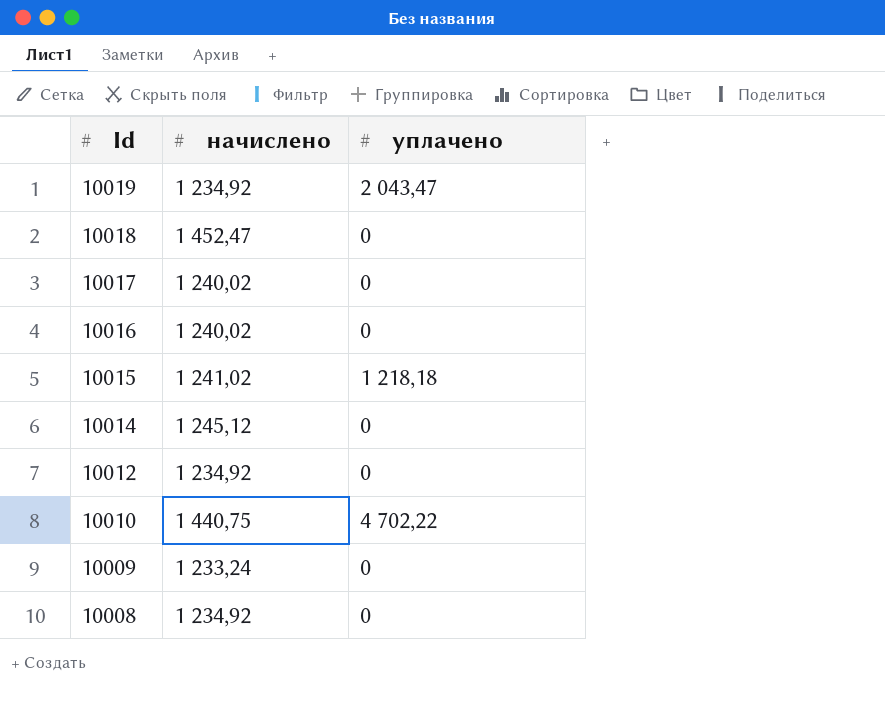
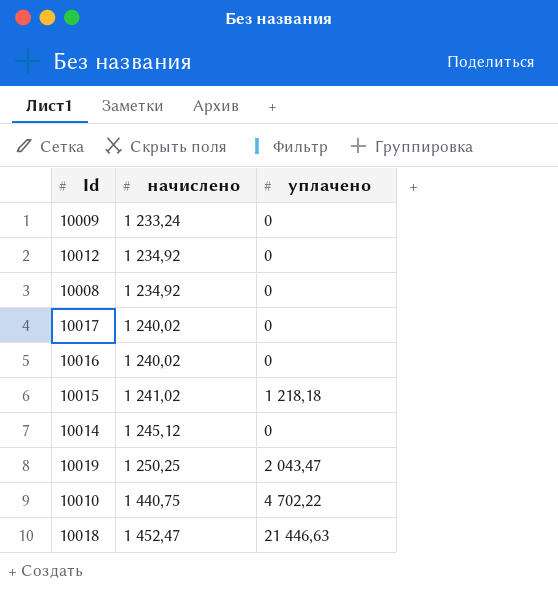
row order: Id descending -> начислено ascending
10019 | начислено: 1 234,92 -> 1 250,25
10018 | уплачено: 0 -> 21 446,63

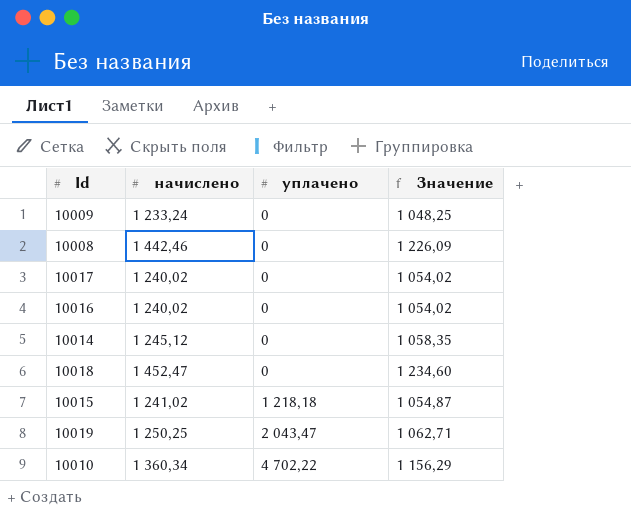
row order: начислено ascending -> уплачено ascending
column Значение | formula: none -> [начислено] * 0,85
row 10012: 1 234,92 | 0 -> none
10008 | начислено: 1 234,92 -> 1 442,46
10018 | уплачено: 21 446,63 -> 0
10010 | начислено: 1 440,75 -> 1 360,34

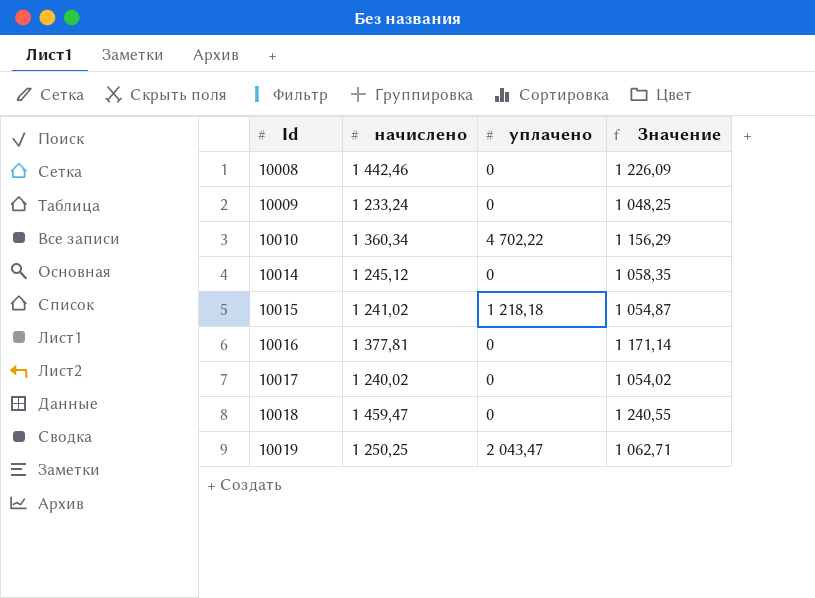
row order: уплачено ascending -> Id ascending
10016 | начислено: 1 240,02 -> 1 377,81
10016 | Значение: 1 054,02 -> 1 171,14
10018 | начислено: 1 452,47 -> 1 459,47
10018 | Значение: 1 234,60 -> 1 240,55

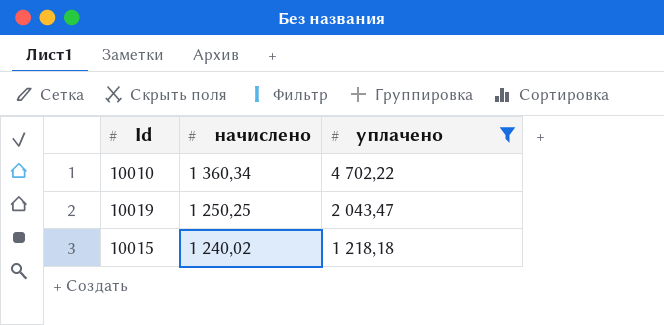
filter: none -> уплачено != 0
row order: Id ascending -> начислено descending
column Значение | formula: [начислено] * 0,85 -> none
10015 | начислено: 1 241,02 -> 1 240,02

